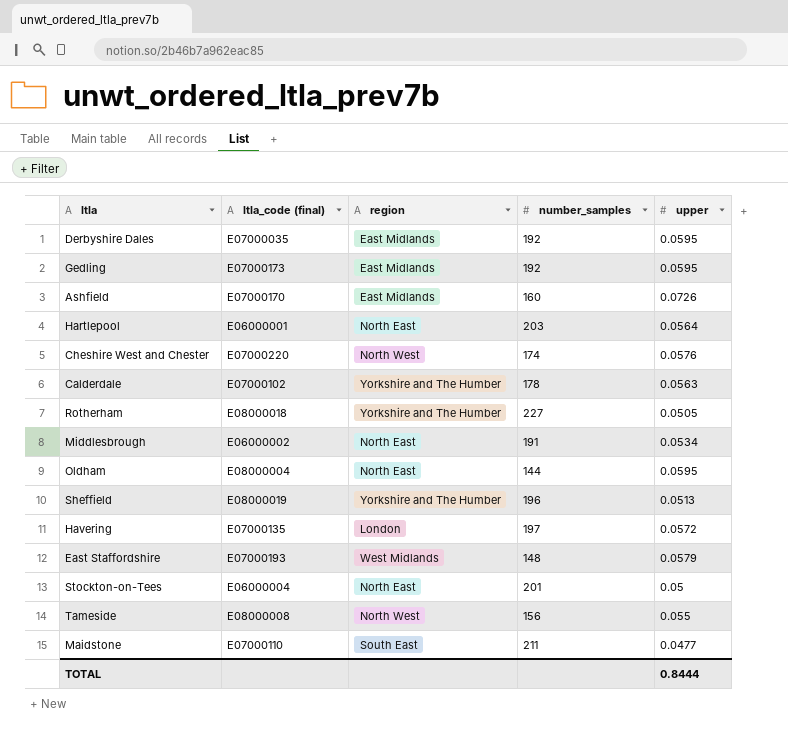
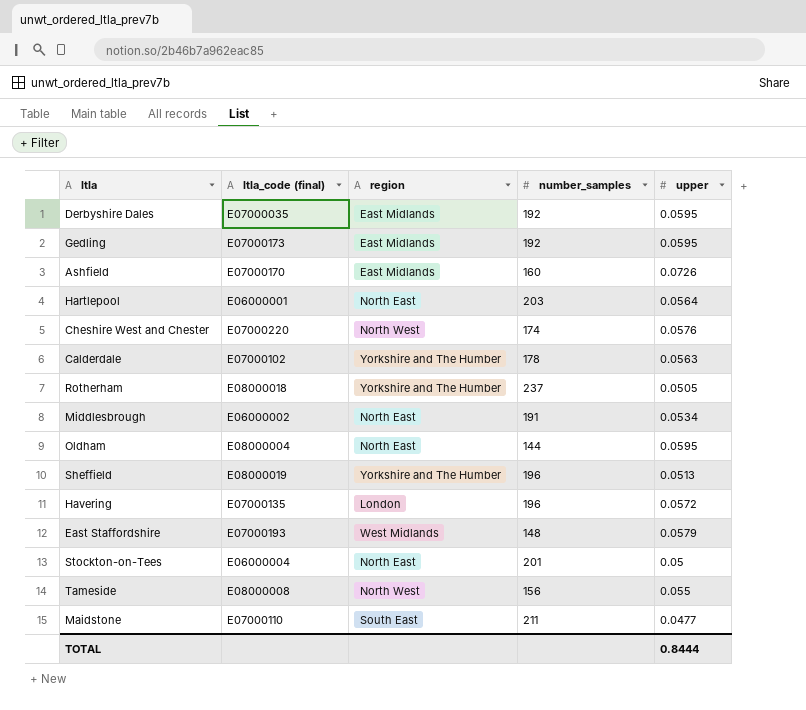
Rotherham | number_samples: 227 -> 237
Havering | number_samples: 197 -> 196

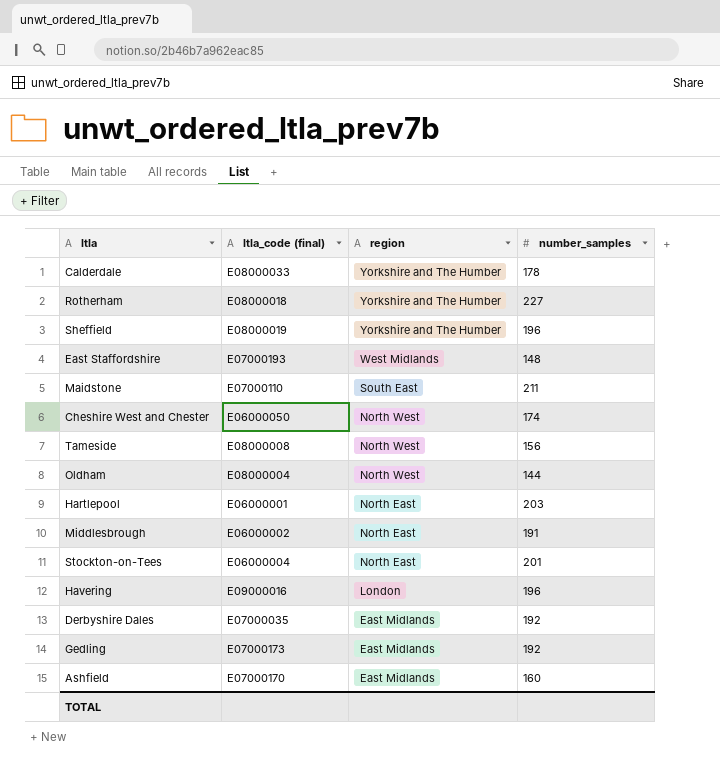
row order: none -> region descending
column upper | position: 5 -> none
Calderdale | ltla_code (final): E07000102 -> E08000033
Rotherham | number_samples: 237 -> 227
Cheshire West and Chester | ltla_code (final): E07000220 -> E06000050
Oldham | region: North East -> North West
Havering | ltla_code (final): E07000135 -> E09000016

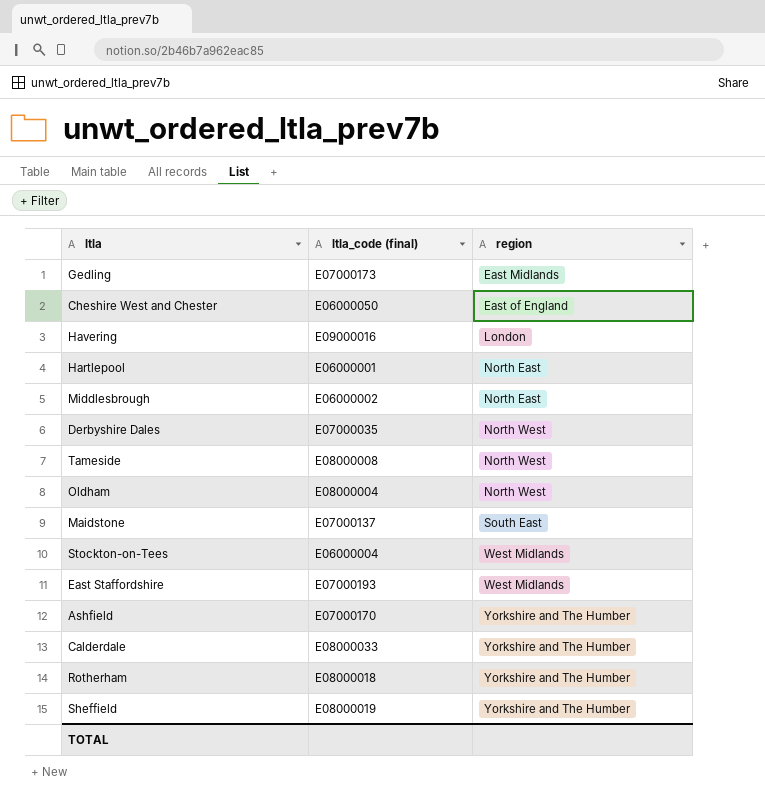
row order: region descending -> region ascending
column number_samples | position: 4 -> none
Cheshire West and Chester | region: North West -> East of England
Derbyshire Dales | region: East Midlands -> North West
Maidstone | ltla_code (final): E07000110 -> E07000137
Stockton-on-Tees | region: North East -> West Midlands
Ashfield | region: East Midlands -> Yorkshire and The Humber

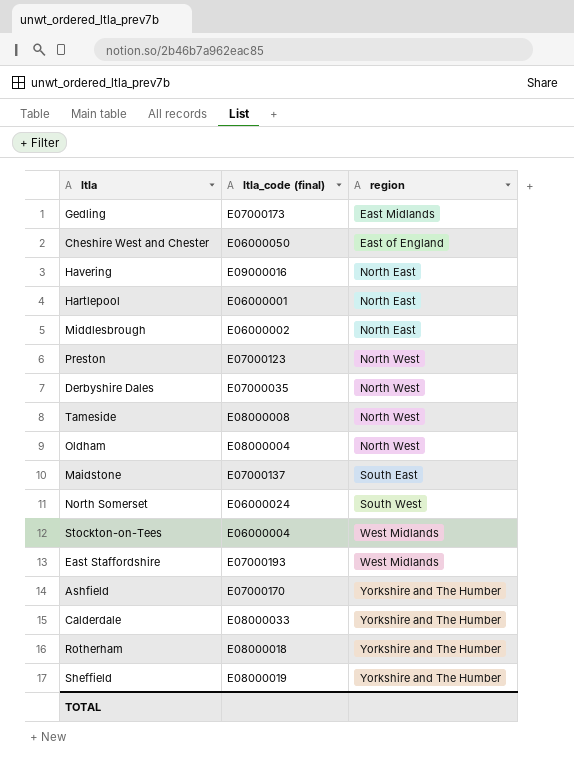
Havering | region: London -> North East
row Preston: none -> E07000123 | North West
row North Somerset: none -> E06000024 | South West

